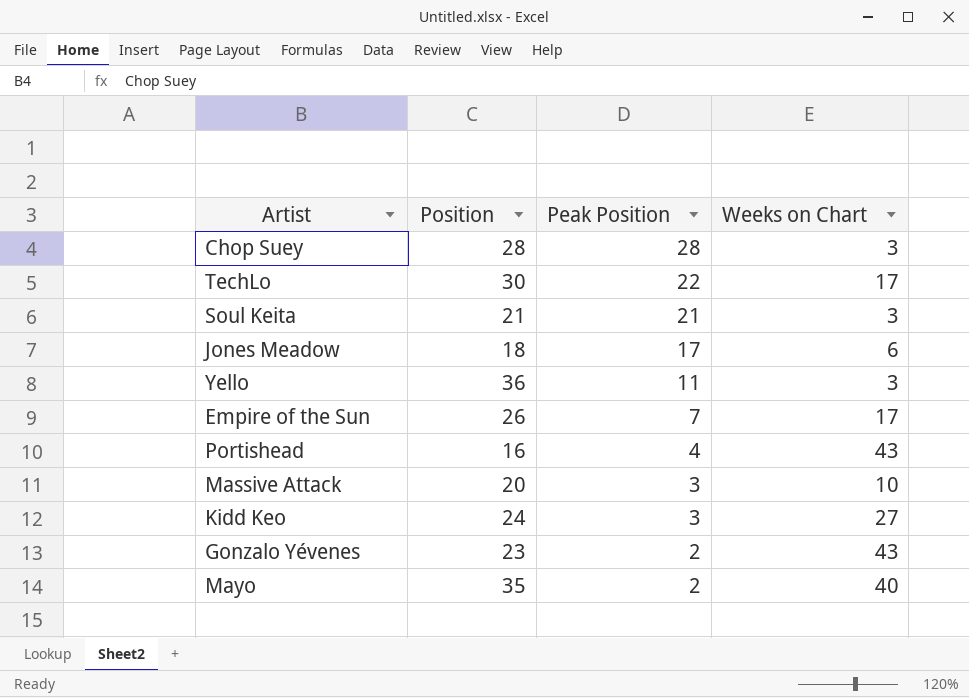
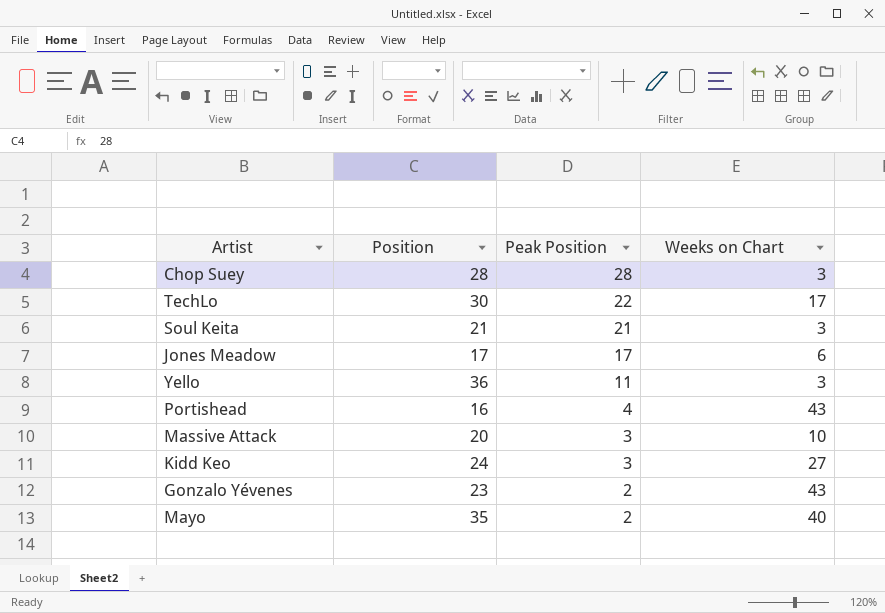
row Empire of the Sun: 26 | 7 | 17 -> none
Jones Meadow | Position: 18 -> 17

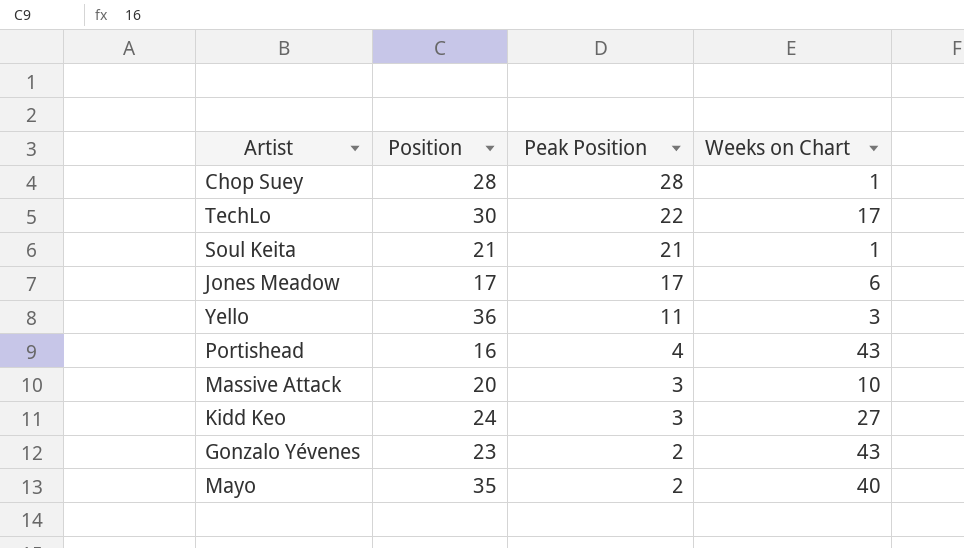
Chop Suey | Weeks on Chart: 3 -> 1
Soul Keita | Weeks on Chart: 3 -> 1

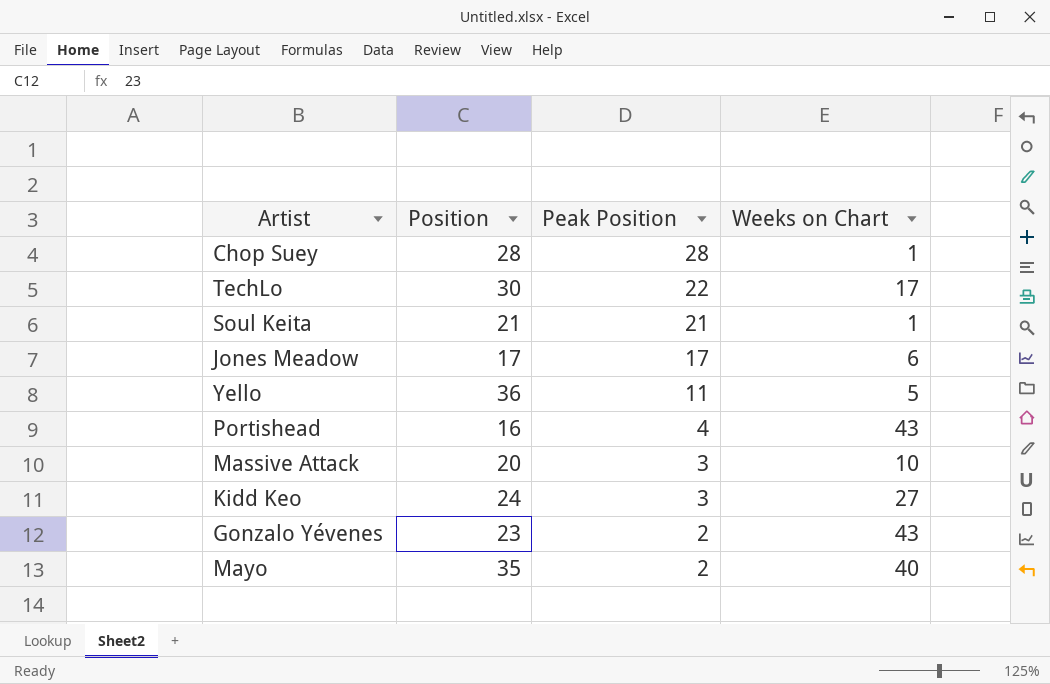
Yello | Weeks on Chart: 3 -> 5

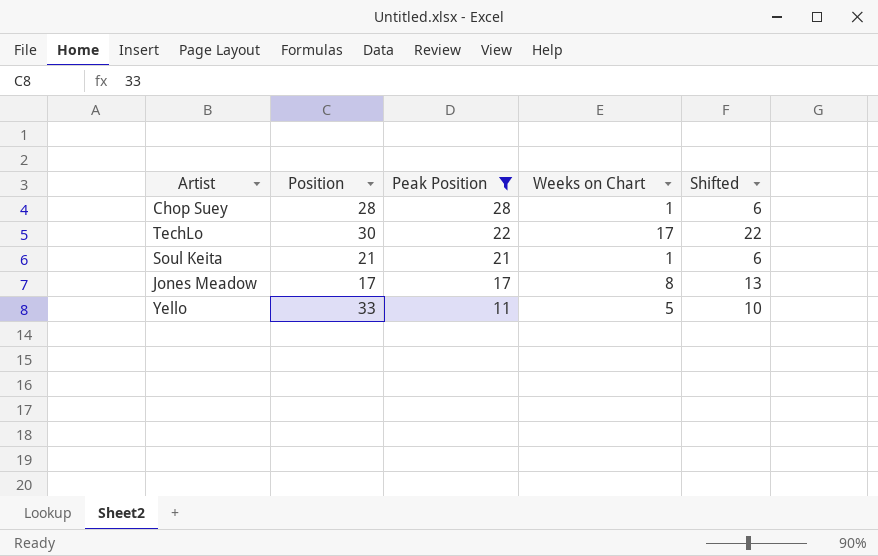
filter: none -> Peak Position >= 11
column Shifted | formula: none -> [Weeks on Chart] + 5
Jones Meadow | Weeks on Chart: 6 -> 8
Yello | Position: 36 -> 33

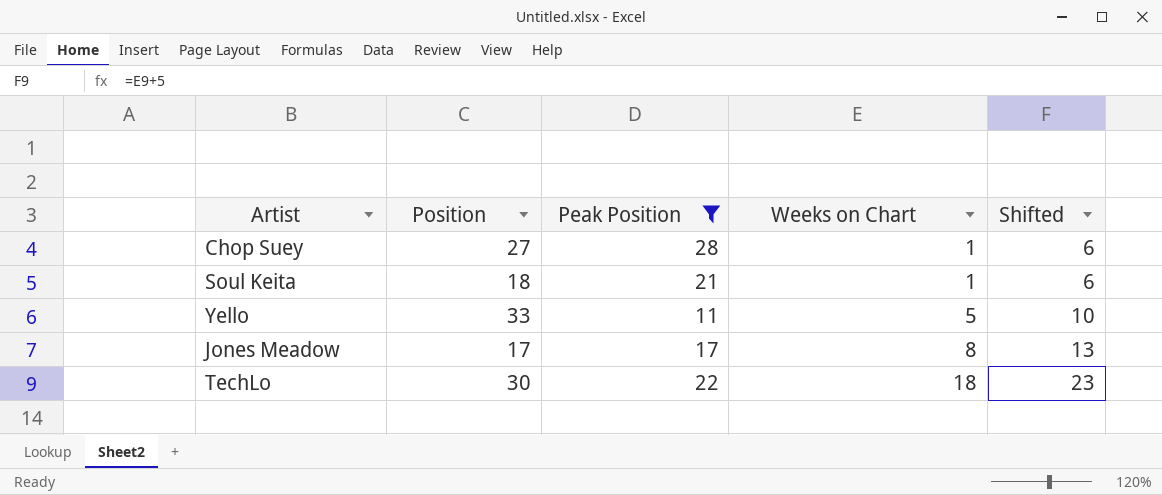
row order: Peak Position descending -> Weeks on Chart ascending
Chop Suey | Position: 28 -> 27
Soul Keita | Position: 21 -> 18
TechLo | Weeks on Chart: 17 -> 18
TechLo | Shifted: 22 -> 23

